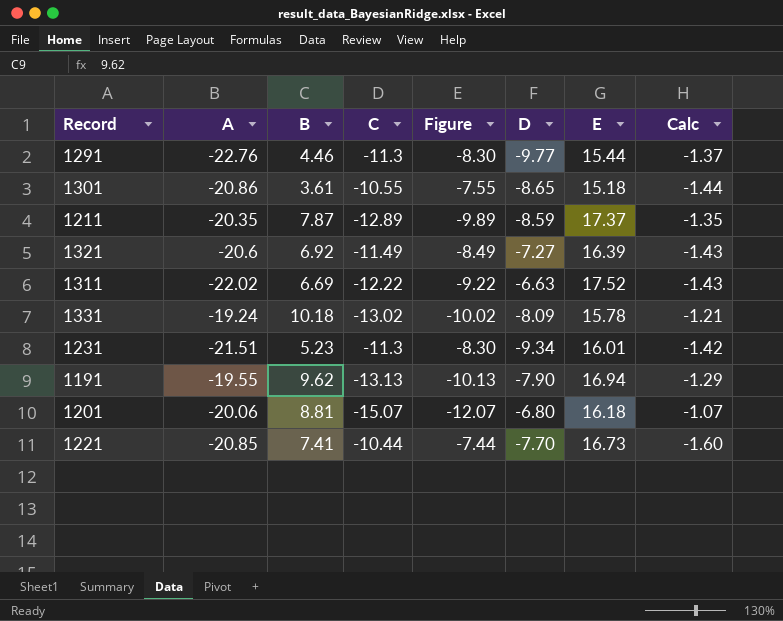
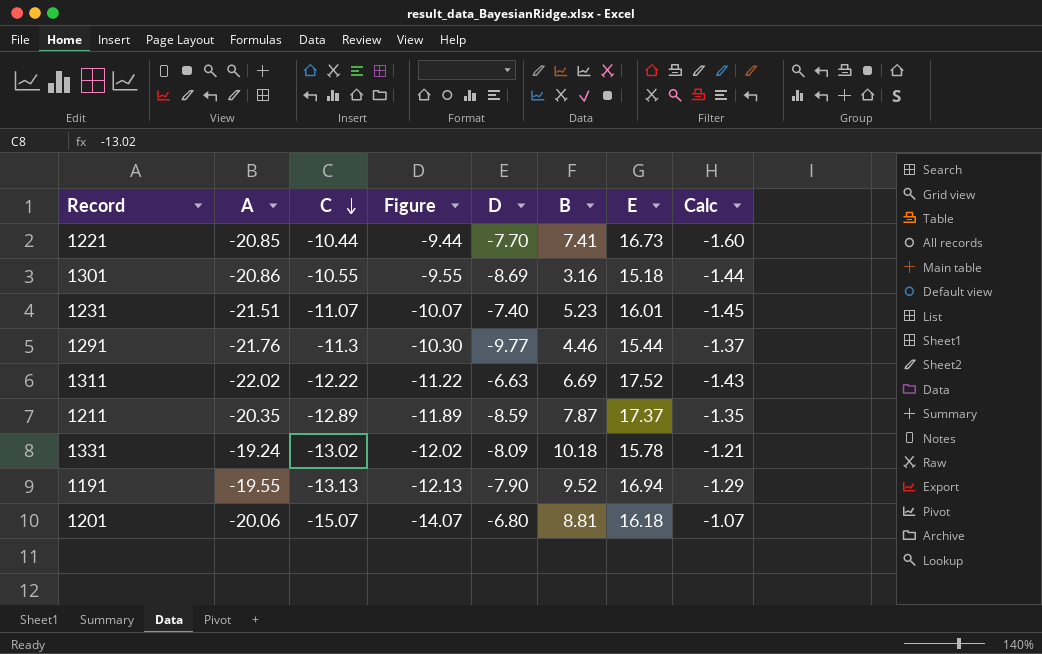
row order: none -> C descending
column Figure | formula: [C] + 3 -> [C] + 1
column B | position: 3 -> 6
row 1321: -20.6 | 6.92 | -11.49 | -8.49 | -7.27 | 16.39 | -1.43 -> none
1301 | D: -8.65 -> -8.69
1301 | B: 3.61 -> 3.16
1231 | C: -11.3 -> -11.07
1231 | D: -9.34 -> -7.40
1231 | Calc: -1.42 -> -1.45
1291 | A: -22.76 -> -21.76
1191 | B: 9.62 -> 9.52

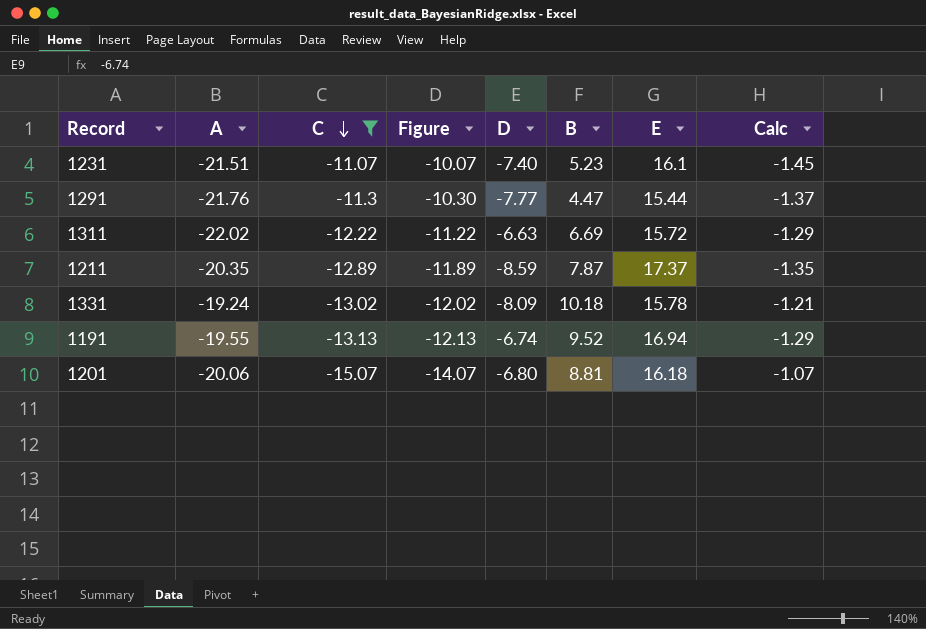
filter: none -> C <= -11.07
1231 | E: 16.01 -> 16.1
1291 | D: -9.77 -> -7.77
1291 | B: 4.46 -> 4.47
1311 | E: 17.52 -> 15.72
1311 | Calc: -1.43 -> -1.29
1191 | D: -7.90 -> -6.74

